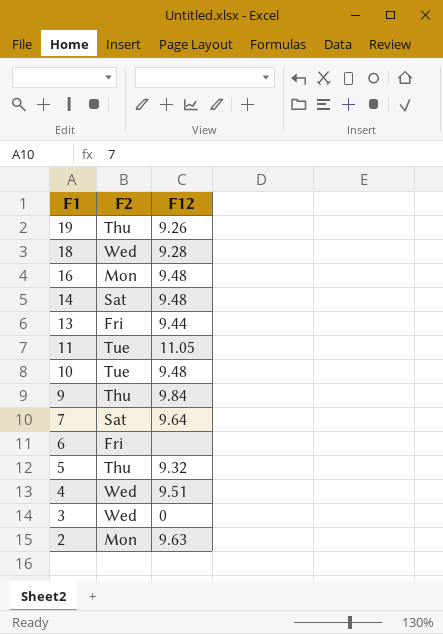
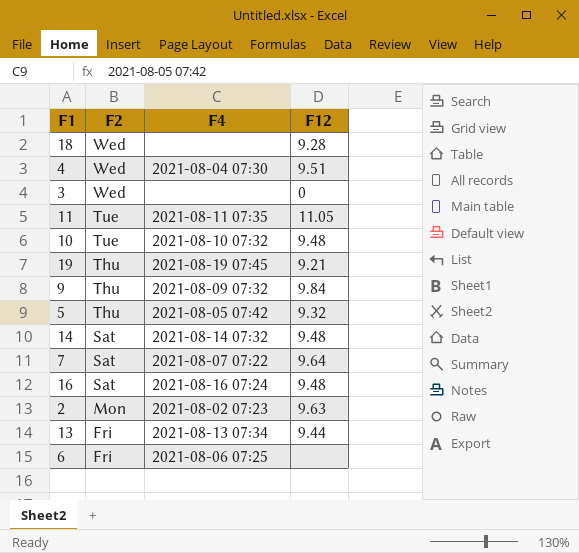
row order: F1 descending -> F2 descending
column F4 | position: none -> 3
19 | F12: 9.26 -> 9.21
16 | F2: Mon -> Sat

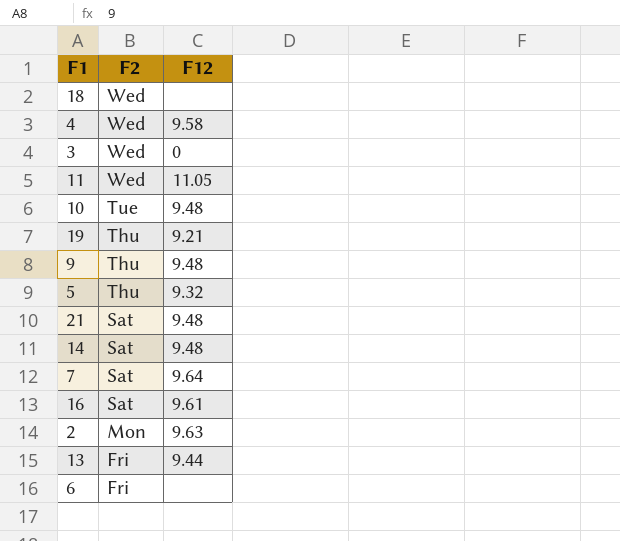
column F4 | position: 3 -> none
18 | F12: 9.28 -> none
4 | F12: 9.51 -> 9.58
11 | F2: Tue -> Wed
9 | F12: 9.84 -> 9.48
row 21: none -> Sat | 9.48
16 | F12: 9.48 -> 9.61

